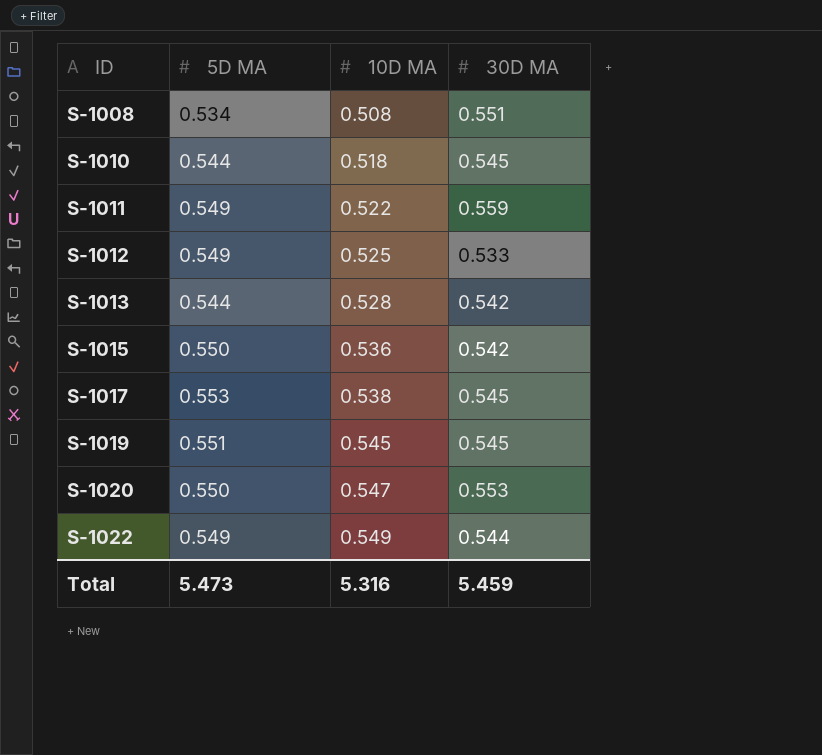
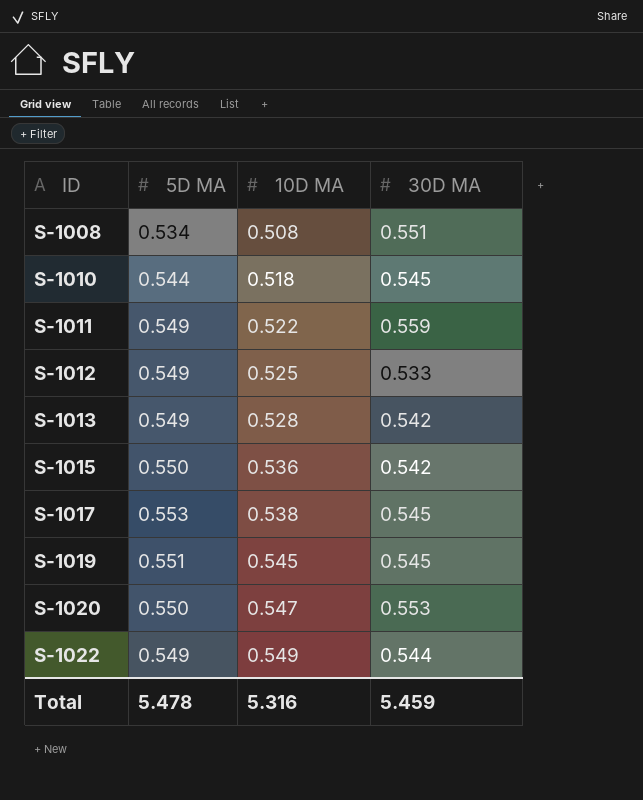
S-1013 | 5D MA: 0.544 -> 0.549
Total | 5D MA: 5.473 -> 5.478

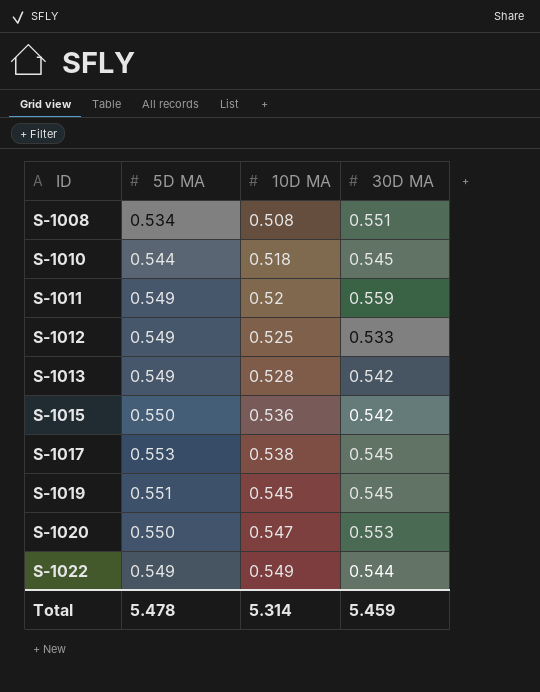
S-1011 | 10D MA: 0.522 -> 0.52
Total | 10D MA: 5.316 -> 5.314

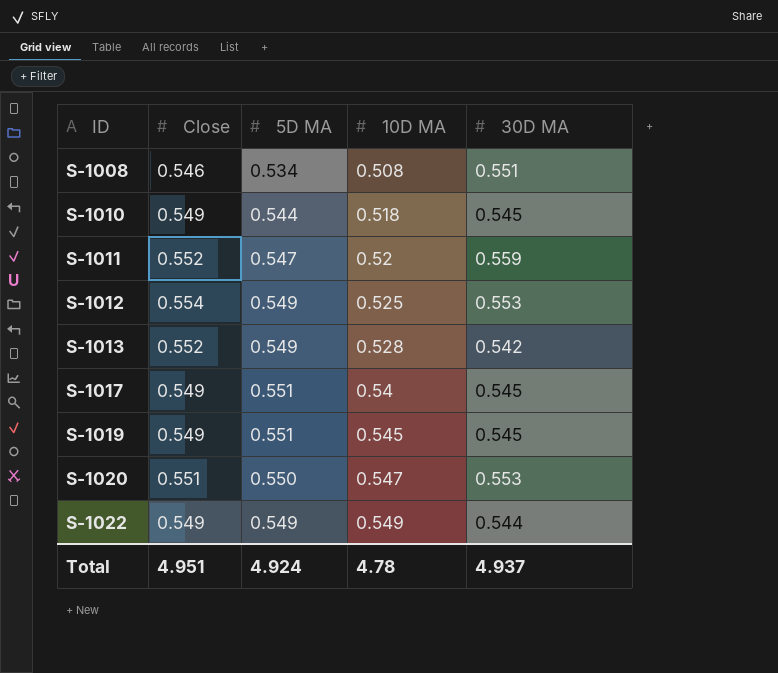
column Close | position: none -> 2
row S-1015: 0.550 | 0.536 | 0.542 -> none
S-1011 | 5D MA: 0.549 -> 0.547
S-1012 | 30D MA: 0.533 -> 0.553
S-1017 | 5D MA: 0.553 -> 0.551
S-1017 | 10D MA: 0.538 -> 0.54
Total | 5D MA: 5.478 -> 4.924
Total | 10D MA: 5.314 -> 4.78
Total | 30D MA: 5.459 -> 4.937

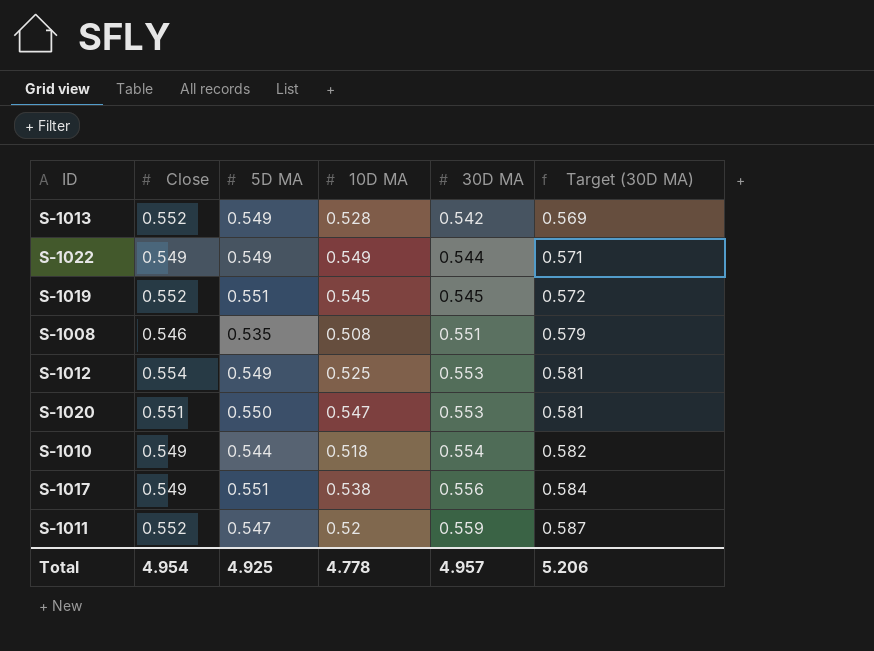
row order: ID ascending -> 30D MA ascending
column Target (30D MA) | formula: none -> [30D MA] * 1.05
S-1019 | Close: 0.549 -> 0.552
S-1008 | 5D MA: 0.534 -> 0.535
S-1010 | 30D MA: 0.545 -> 0.554
S-1017 | 10D MA: 0.54 -> 0.538
S-1017 | 30D MA: 0.545 -> 0.556
Total | Close: 4.951 -> 4.954
Total | 5D MA: 4.924 -> 4.925
Total | 10D MA: 4.78 -> 4.778
Total | 30D MA: 4.937 -> 4.957

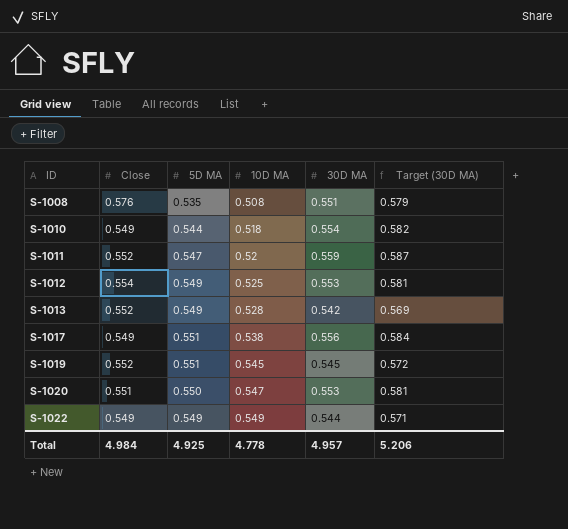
row order: 30D MA ascending -> ID ascending
S-1008 | Close: 0.546 -> 0.576
Total | Close: 4.954 -> 4.984

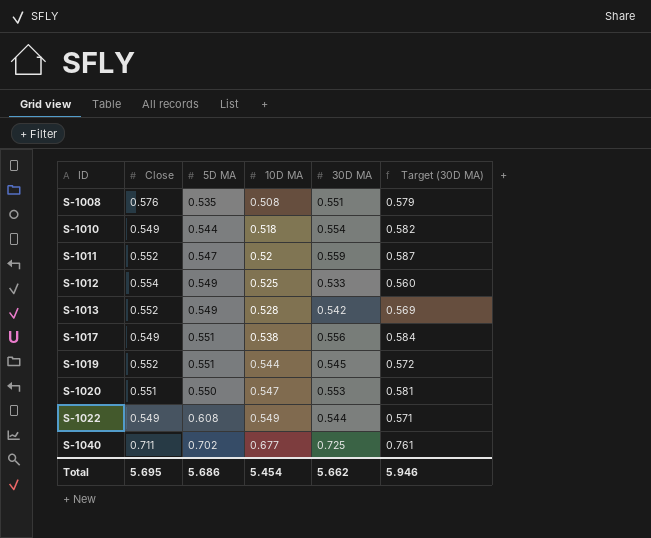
S-1012 | 30D MA: 0.553 -> 0.533
S-1012 | Target (30D MA): 0.581 -> 0.560
S-1019 | 10D MA: 0.545 -> 0.544
S-1022 | 5D MA: 0.549 -> 0.608
row S-1040: none -> 0.711 | 0.702 | 0.677 | 0.725 | 0.761
Total | Close: 4.984 -> 5.695
Total | 5D MA: 4.925 -> 5.686
Total | 10D MA: 4.778 -> 5.454
Total | 30D MA: 4.957 -> 5.662
Total | Target (30D MA): 5.206 -> 5.946

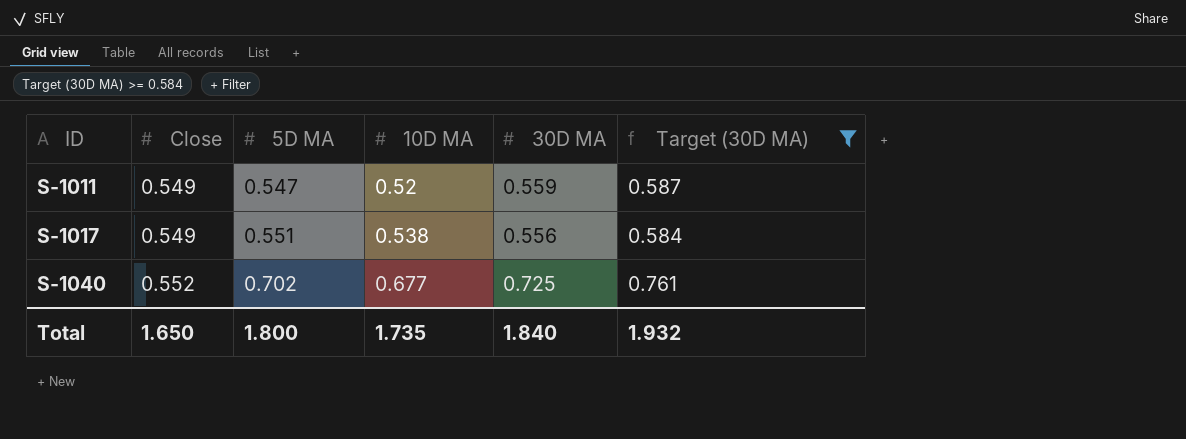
filter: none -> Target (30D MA) >= 0.584
S-1011 | Close: 0.552 -> 0.549
S-1040 | Close: 0.711 -> 0.552
Total | Close: 5.695 -> 1.650
Total | 5D MA: 5.686 -> 1.800
Total | 10D MA: 5.454 -> 1.735
Total | 30D MA: 5.662 -> 1.840
Total | Target (30D MA): 5.946 -> 1.932

